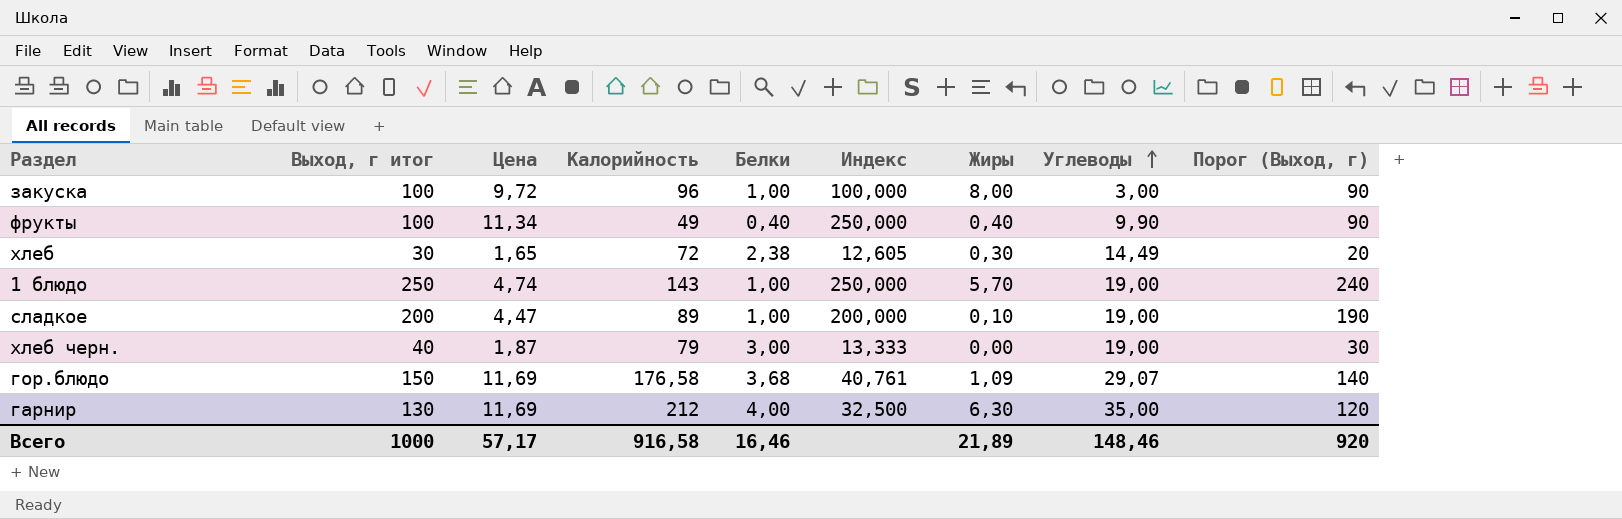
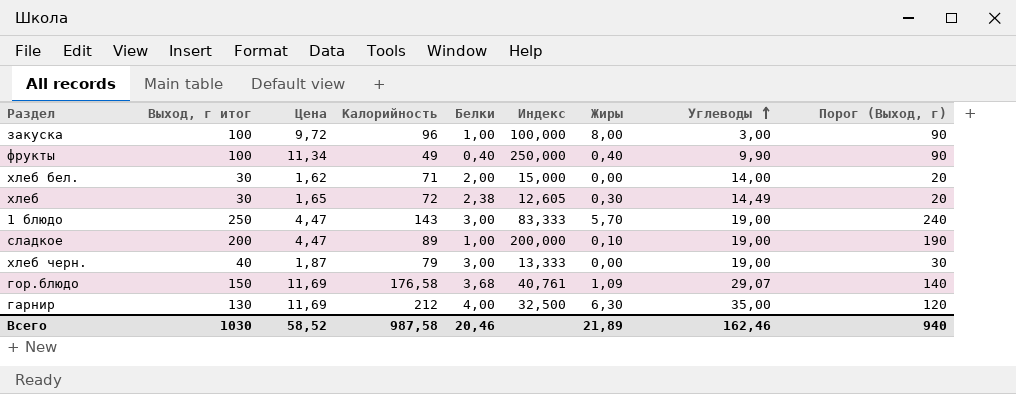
row хлеб бел.: none -> 30 | 1,62 | 71 | 2,00 | 15,000 | 0,00 | 14,00 | 20
1 блюдо | Цена: 4,74 -> 4,47
1 блюдо | Белки: 1,00 -> 3,00
1 блюдо | Индекс: 250,000 -> 83,333
Всего | Выход, г итог: 1000 -> 1030
Всего | Цена: 57,17 -> 58,52
Всего | Калорийность: 916,58 -> 987,58
Всего | Белки: 16,46 -> 20,46
Всего | Углеводы: 148,46 -> 162,46
Всего | Порог (Выход, г): 920 -> 940

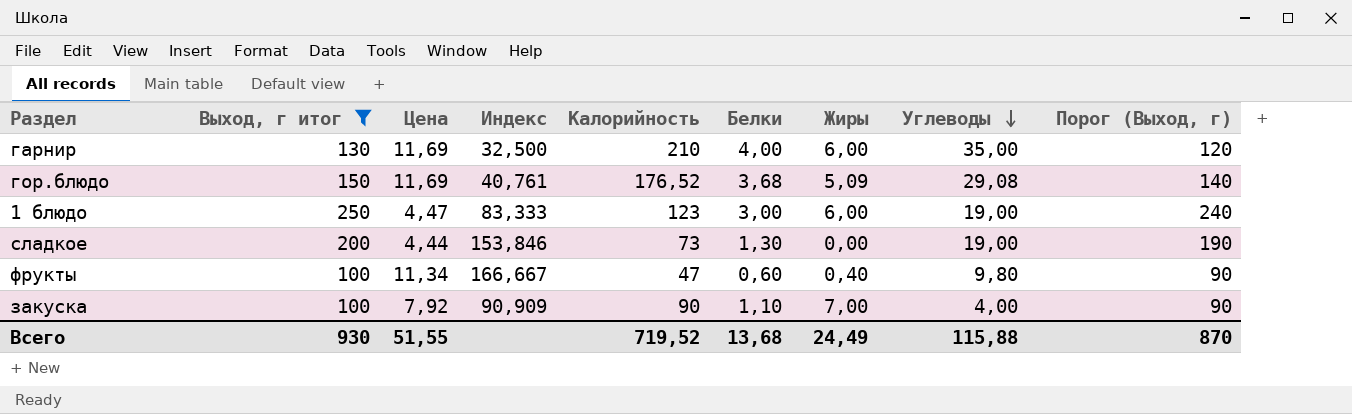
filter: none -> Выход, г итог >= 100
row order: Углеводы ascending -> Углеводы descending
column Индекс | position: 6 -> 4
гарнир | Калорийность: 212 -> 210
гарнир | Жиры: 6,30 -> 6,00
гор.блюдо | Калорийность: 176,58 -> 176,52
гор.блюдо | Жиры: 1,09 -> 5,09
гор.блюдо | Углеводы: 29,07 -> 29,08
1 блюдо | Калорийность: 143 -> 123
1 блюдо | Жиры: 5,70 -> 6,00
сладкое | Цена: 4,47 -> 4,44
сладкое | Индекс: 200,000 -> 153,846
сладкое | Калорийность: 89 -> 73
сладкое | Белки: 1,00 -> 1,30
сладкое | Жиры: 0,10 -> 0,00
фрукты | Индекс: 250,000 -> 166,667
фрукты | Калорийность: 49 -> 47
фрукты | Белки: 0,40 -> 0,60
фрукты | Углеводы: 9,90 -> 9,80
закуска | Цена: 9,72 -> 7,92
закуска | Индекс: 100,000 -> 90,909
закуска | Калорийность: 96 -> 90
закуска | Белки: 1,00 -> 1,10
закуска | Жиры: 8,00 -> 7,00
закуска | Углеводы: 3,00 -> 4,00
Всего | Выход, г итог: 1030 -> 930
Всего | Цена: 58,52 -> 51,55
Всего | Калорийность: 987,58 -> 719,52
Всего | Белки: 20,46 -> 13,68
Всего | Жиры: 21,89 -> 24,49
Всего | Углеводы: 162,46 -> 115,88
Всего | Порог (Выход, г): 940 -> 870

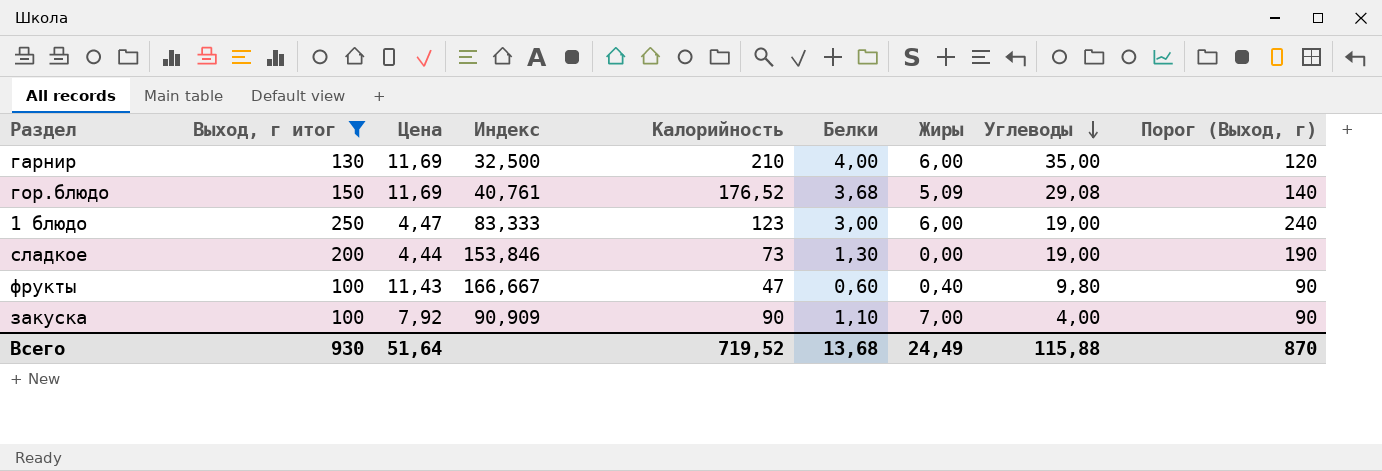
фрукты | Цена: 11,34 -> 11,43
Всего | Цена: 51,55 -> 51,64

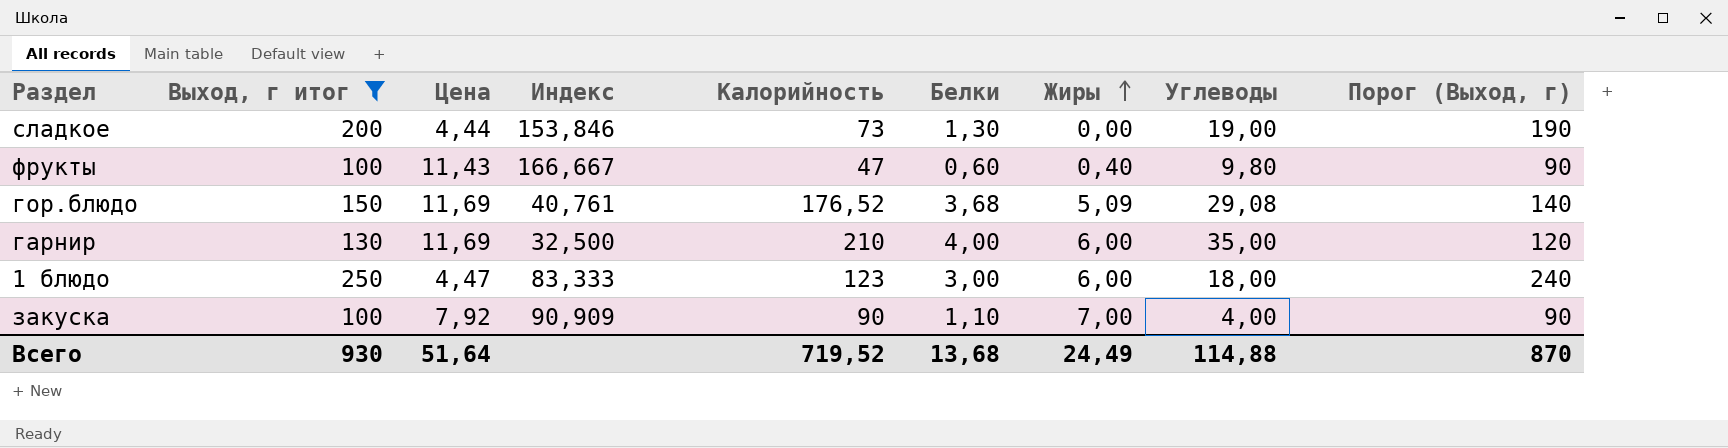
row order: Углеводы descending -> Жиры ascending
1 блюдо | Углеводы: 19,00 -> 18,00
Всего | Углеводы: 115,88 -> 114,88

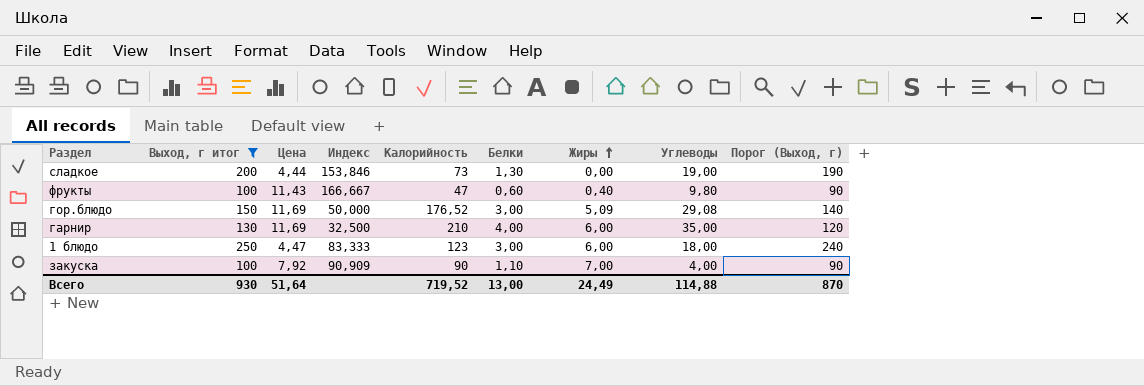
гор.блюдо | Индекс: 40,761 -> 50,000
гор.блюдо | Белки: 3,68 -> 3,00
Всего | Белки: 13,68 -> 13,00

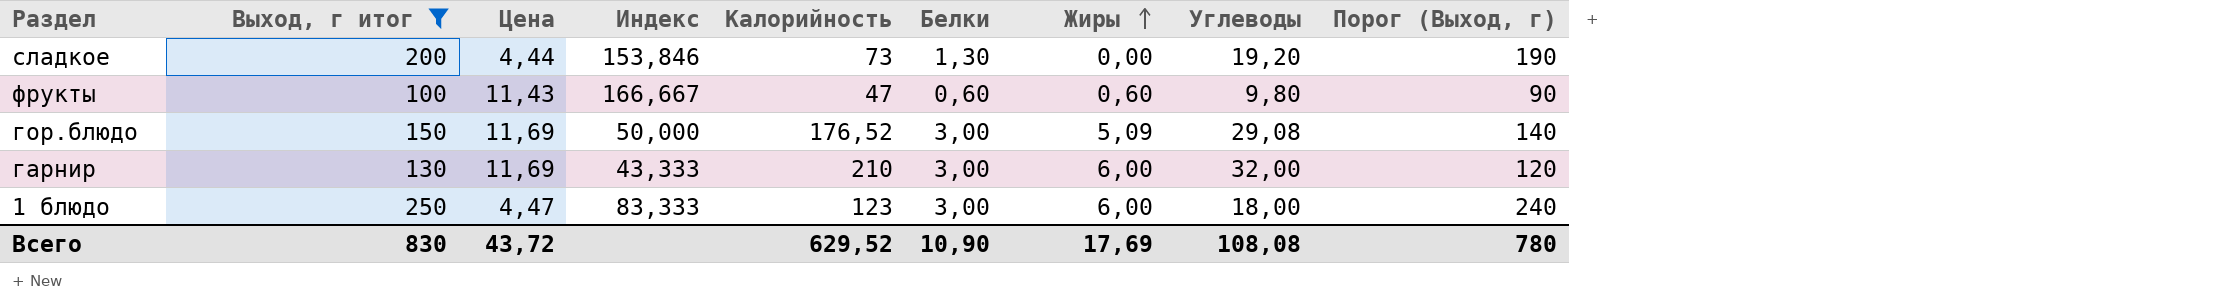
row закуска: 100 | 7,92 | 90,909 | 90 | 1,10 | 7,00 | 4,00 | 90 -> none
сладкое | Углеводы: 19,00 -> 19,20
фрукты | Жиры: 0,40 -> 0,60
гарнир | Индекс: 32,500 -> 43,333
гарнир | Белки: 4,00 -> 3,00
гарнир | Углеводы: 35,00 -> 32,00
Всего | Выход, г итог: 930 -> 830
Всего | Цена: 51,64 -> 43,72
Всего | Калорийность: 719,52 -> 629,52
Всего | Белки: 13,00 -> 10,90
Всего | Жиры: 24,49 -> 17,69
Всего | Углеводы: 114,88 -> 108,08
Всего | Порог (Выход, г): 870 -> 780

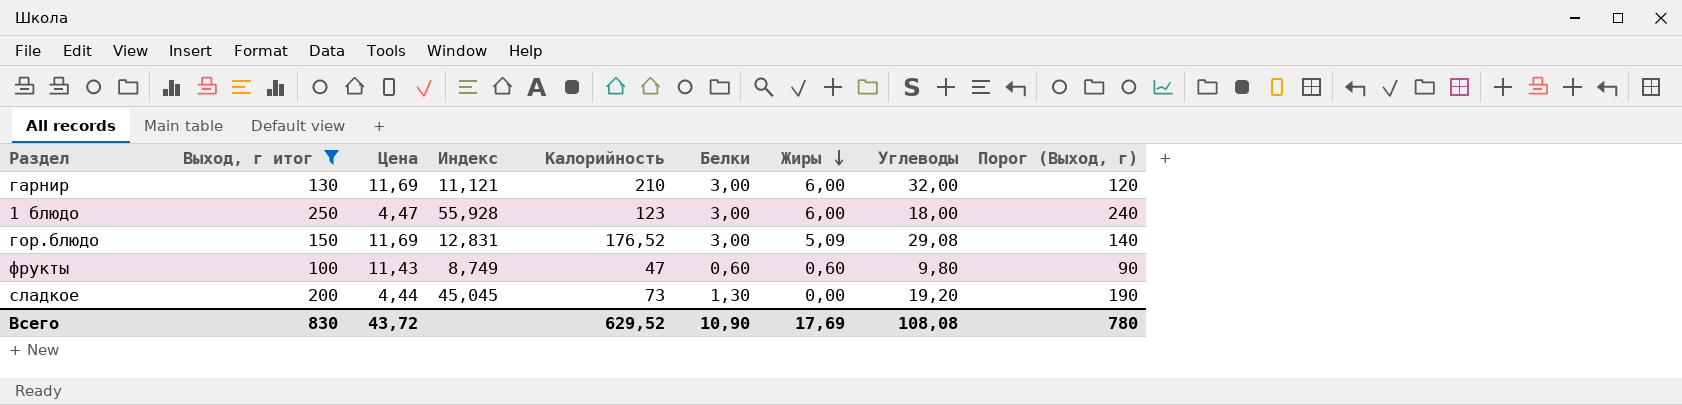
row order: Жиры ascending -> Жиры descending
column Индекс | formula: [Выход, г итог] / [Белки] -> [Выход, г итог] / [Цена]

